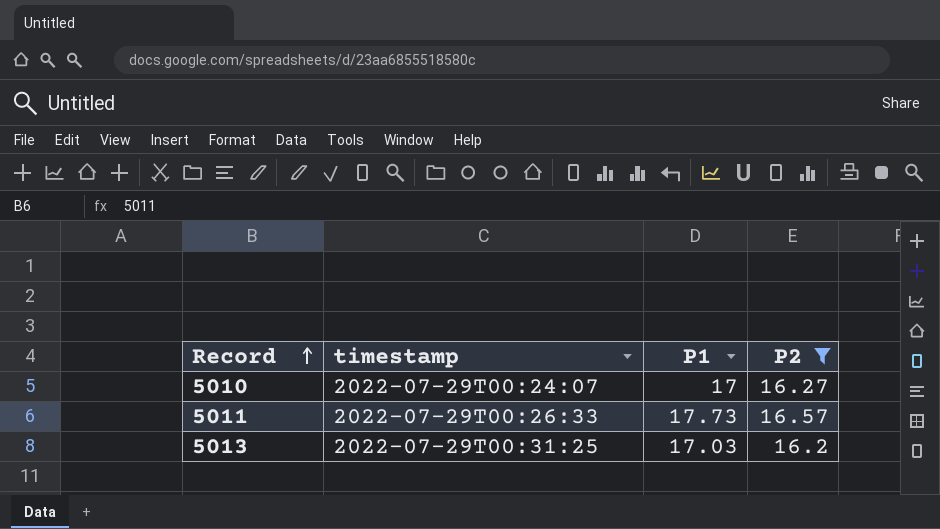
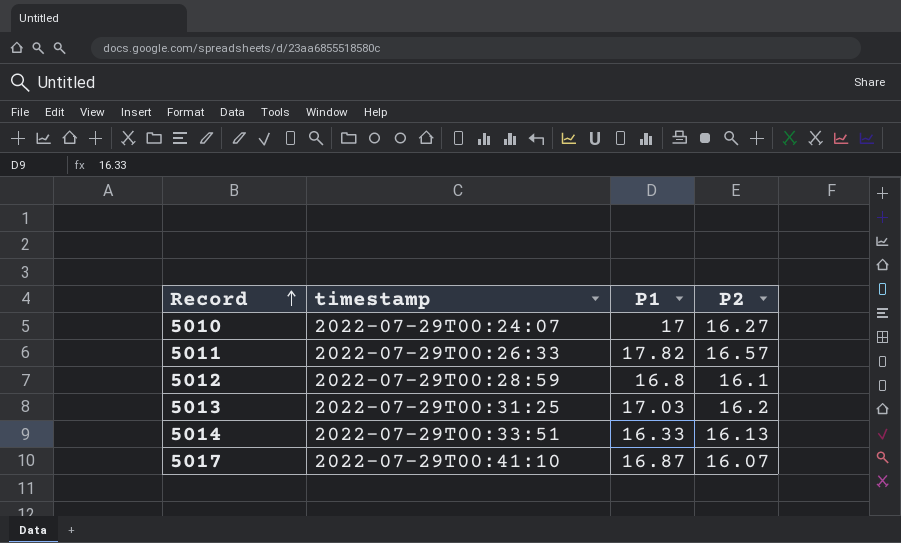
filter: P2 >= 16.2 -> none
5011 | P1: 17.73 -> 17.82

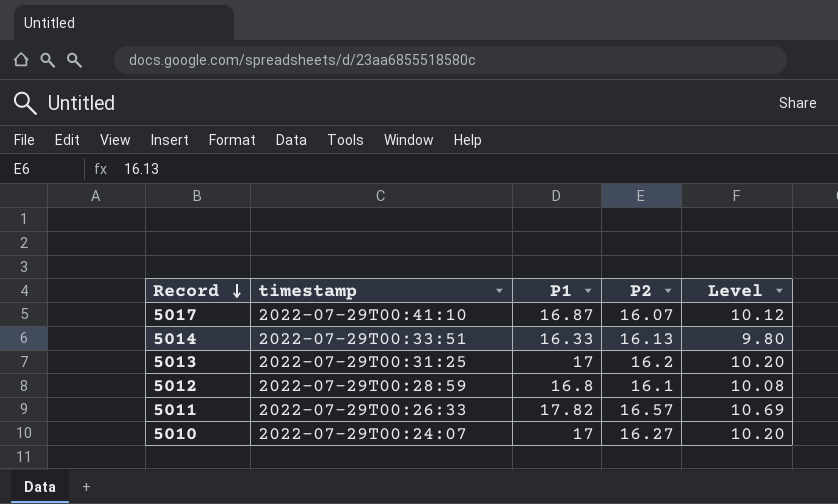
row order: Record ascending -> Record descending
column Level | formula: none -> [P1] * 0.6
5013 | P1: 17.03 -> 17

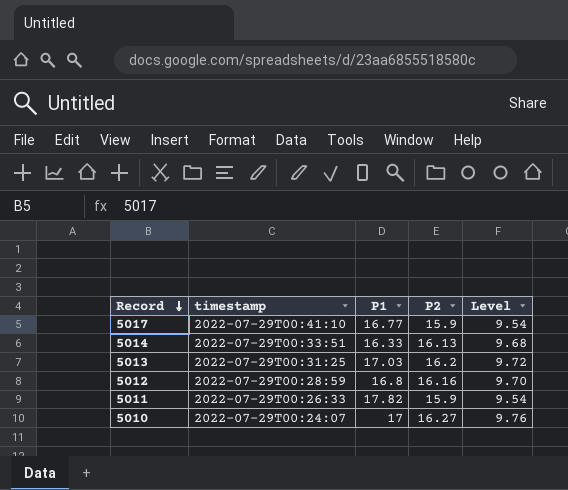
column Level | formula: [P1] * 0.6 -> [P2] * 0.6
5017 | P1: 16.87 -> 16.77
5017 | P2: 16.07 -> 15.9
5013 | P1: 17 -> 17.03
5012 | P2: 16.1 -> 16.16
5011 | P2: 16.57 -> 15.9

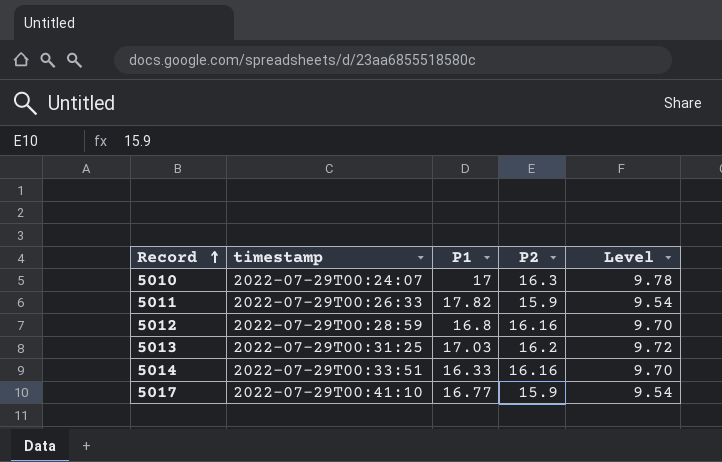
row order: Record descending -> Record ascending
5010 | P2: 16.27 -> 16.3
5010 | Level: 9.76 -> 9.78
5014 | P2: 16.13 -> 16.16
5014 | Level: 9.68 -> 9.70

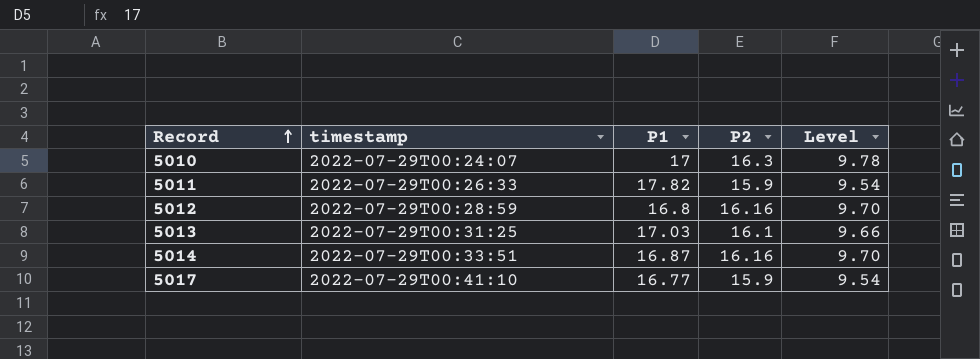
5013 | P2: 16.2 -> 16.1
5013 | Level: 9.72 -> 9.66
5014 | P1: 16.33 -> 16.87

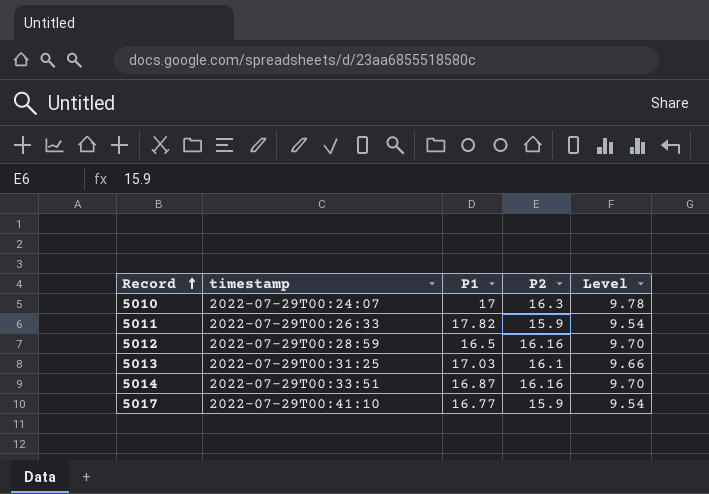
5012 | P1: 16.8 -> 16.5

